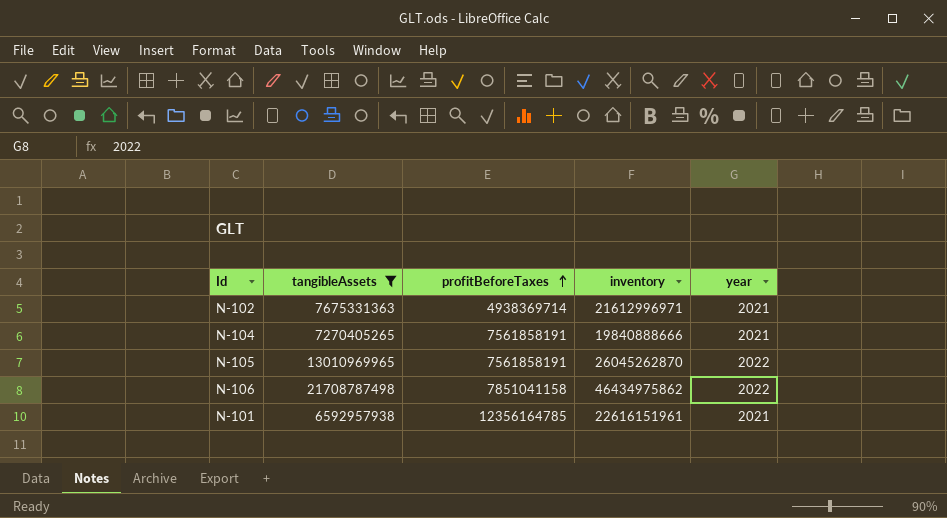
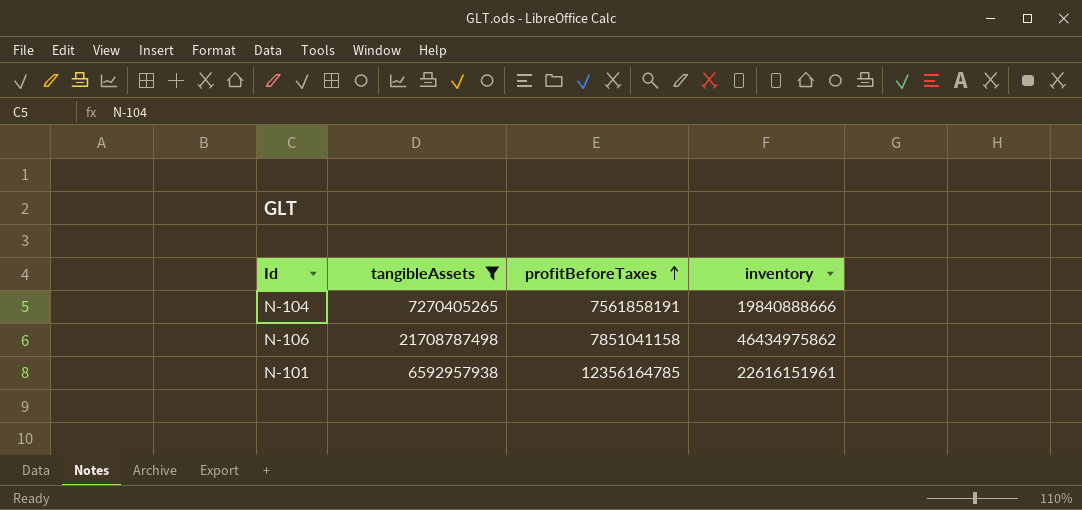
column year | position: 5 -> none
row N-102: 7675331363 | 4938369714 | 21612996971 | 2021 -> none
row N-105: 13010969965 | 7561858191 | 26045262870 | 2022 -> none

